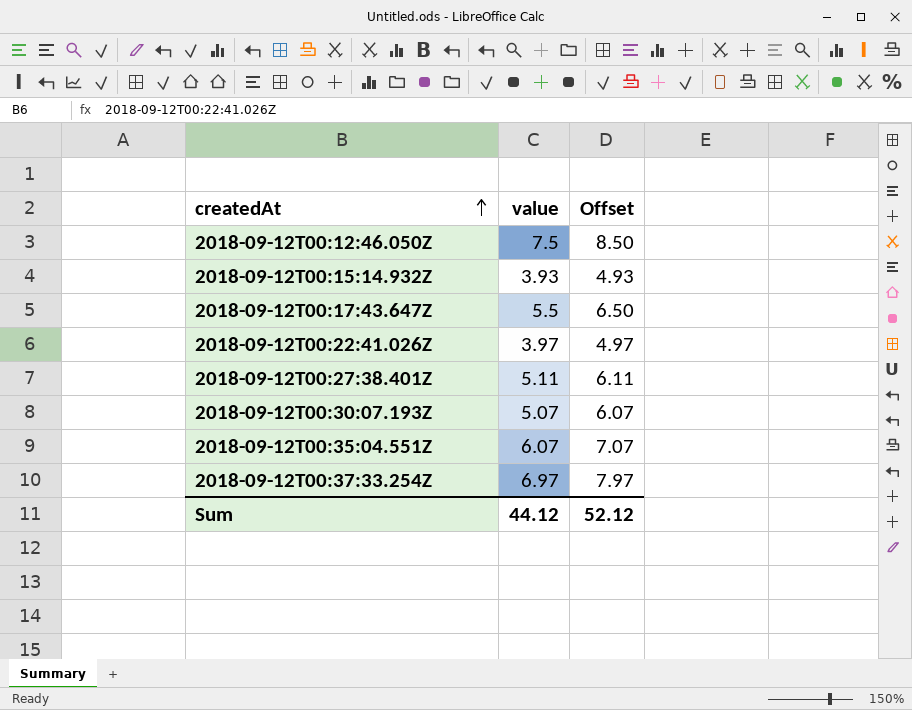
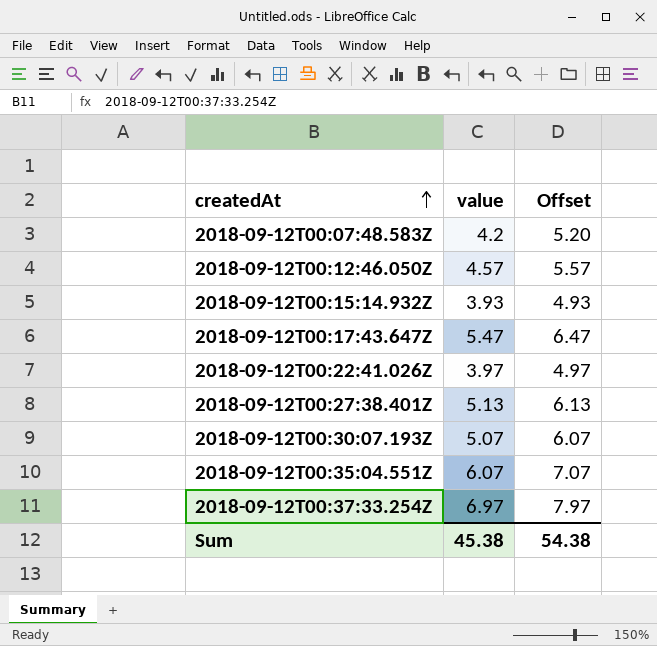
row 2018-09-12T00:07:48.583Z: none -> 4.2 | 5.20
2018-09-12T00:12:46.050Z | value: 7.5 -> 4.57
2018-09-12T00:12:46.050Z | Offset: 8.50 -> 5.57
2018-09-12T00:17:43.647Z | value: 5.5 -> 5.47
2018-09-12T00:17:43.647Z | Offset: 6.50 -> 6.47
2018-09-12T00:27:38.401Z | value: 5.11 -> 5.13
2018-09-12T00:27:38.401Z | Offset: 6.11 -> 6.13
Sum | value: 44.12 -> 45.38
Sum | Offset: 52.12 -> 54.38

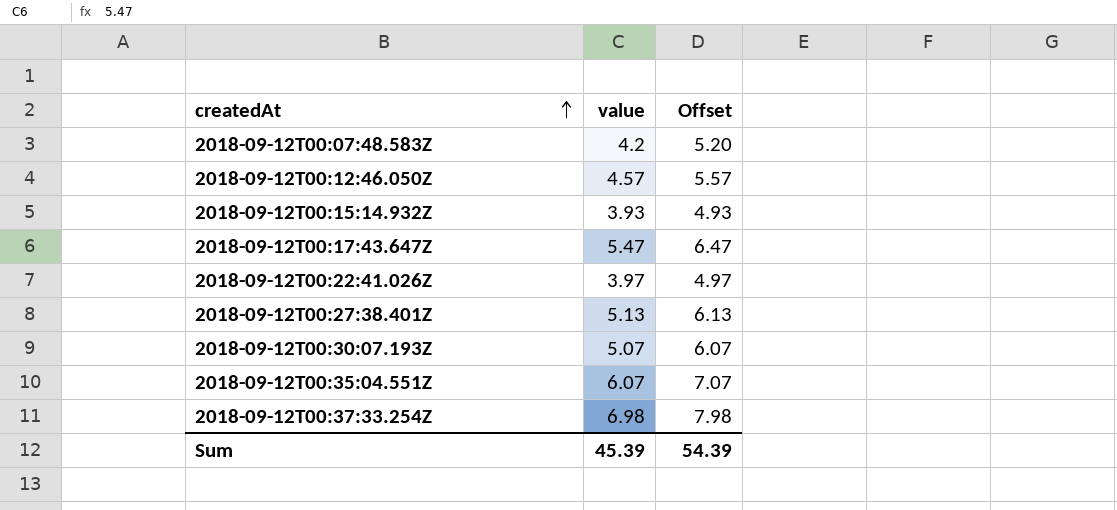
2018-09-12T00:37:33.254Z | value: 6.97 -> 6.98
2018-09-12T00:37:33.254Z | Offset: 7.97 -> 7.98
Sum | value: 45.38 -> 45.39
Sum | Offset: 54.38 -> 54.39

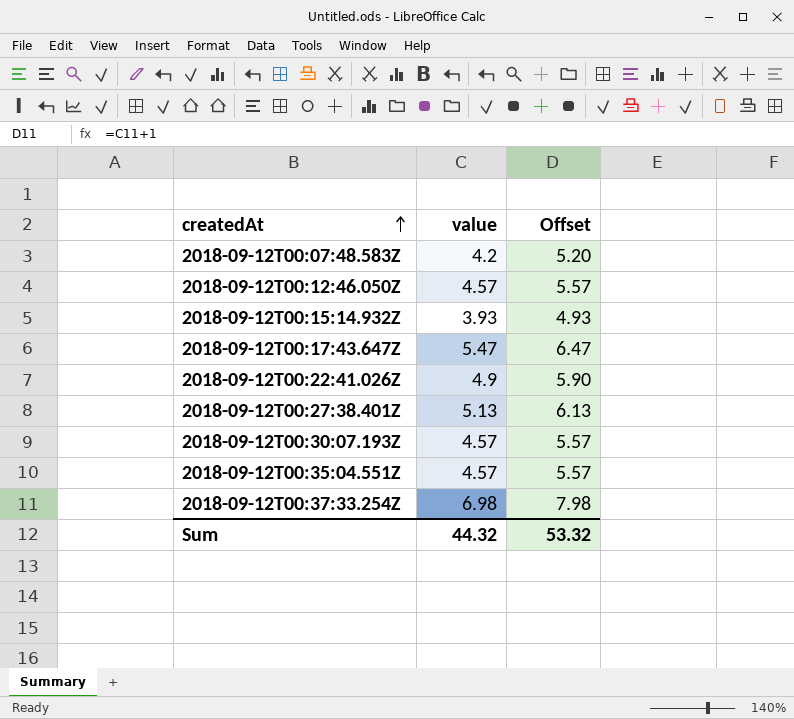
2018-09-12T00:22:41.026Z | value: 3.97 -> 4.9
2018-09-12T00:22:41.026Z | Offset: 4.97 -> 5.90
2018-09-12T00:30:07.193Z | value: 5.07 -> 4.57
2018-09-12T00:30:07.193Z | Offset: 6.07 -> 5.57
2018-09-12T00:35:04.551Z | value: 6.07 -> 4.57
2018-09-12T00:35:04.551Z | Offset: 7.07 -> 5.57
Sum | value: 45.39 -> 44.32
Sum | Offset: 54.39 -> 53.32

